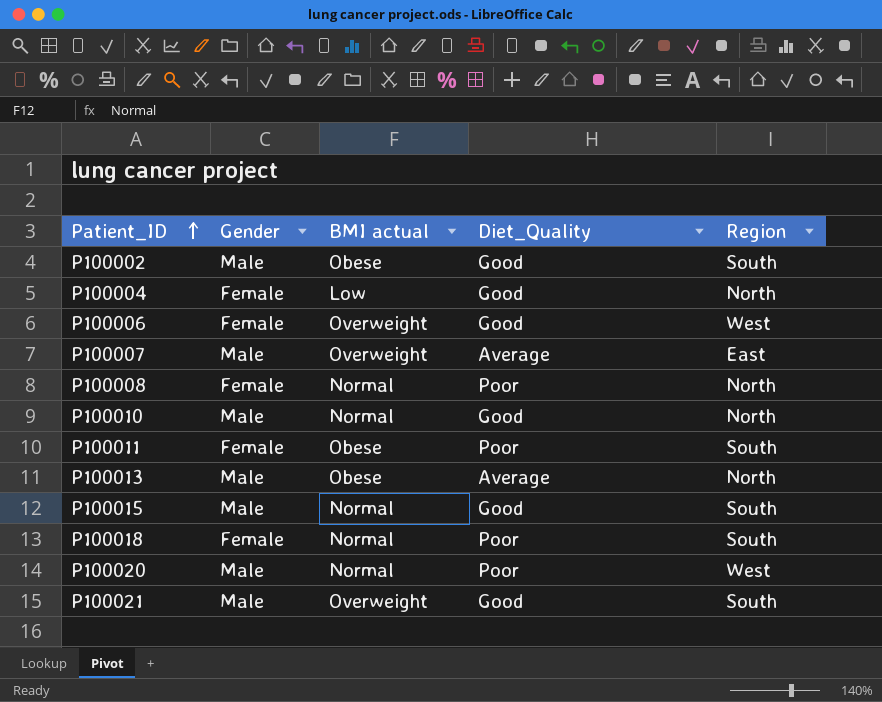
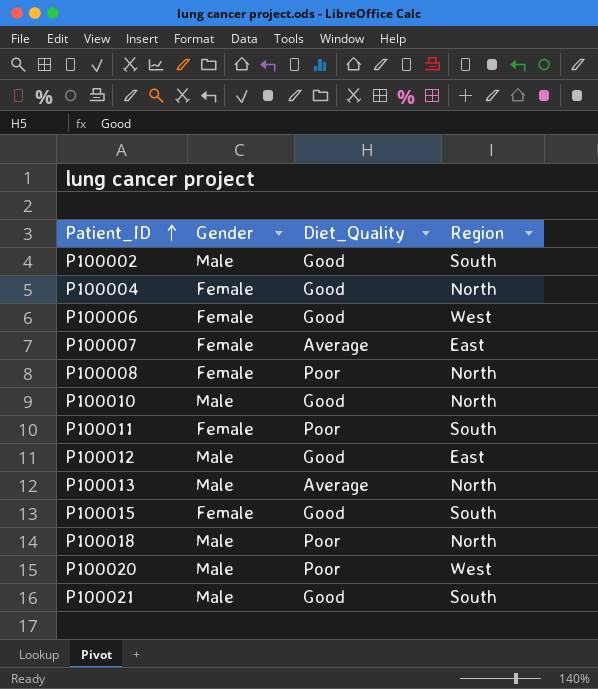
column BMI actual | position: 3 -> none
P100007 | Gender: Male -> Female
row P100012: none -> Male | Good | East
P100015 | Gender: Male -> Female
P100018 | Gender: Female -> Male
P100018 | Region: South -> North

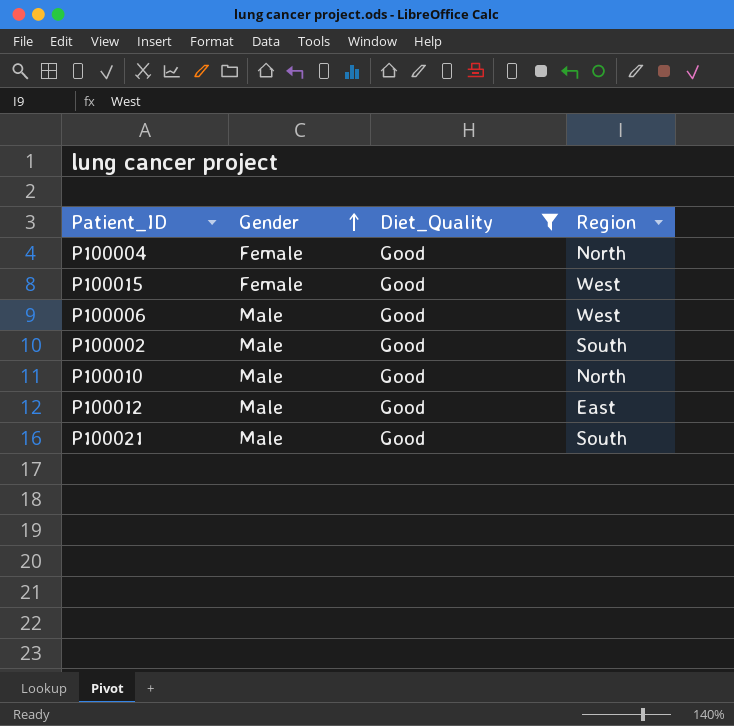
filter: none -> Diet_Quality = Good
row order: Patient_ID ascending -> Gender ascending
P100015 | Region: South -> West
P100006 | Gender: Female -> Male

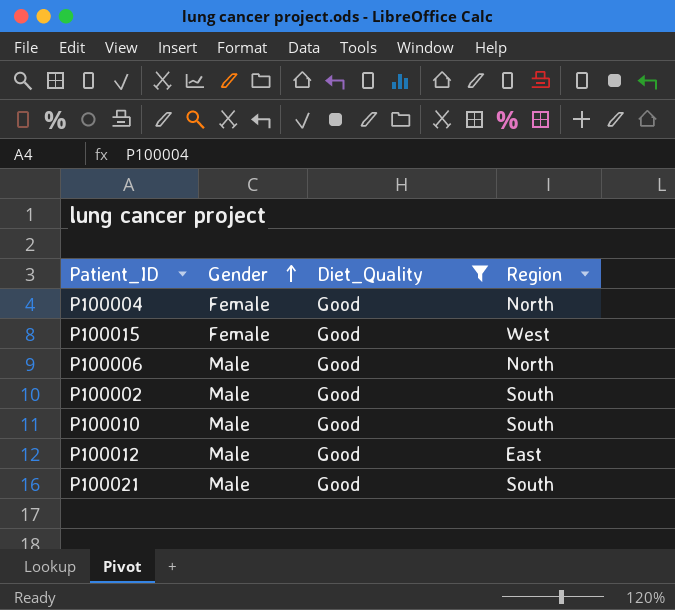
P100006 | Region: West -> North
P100010 | Region: North -> South

